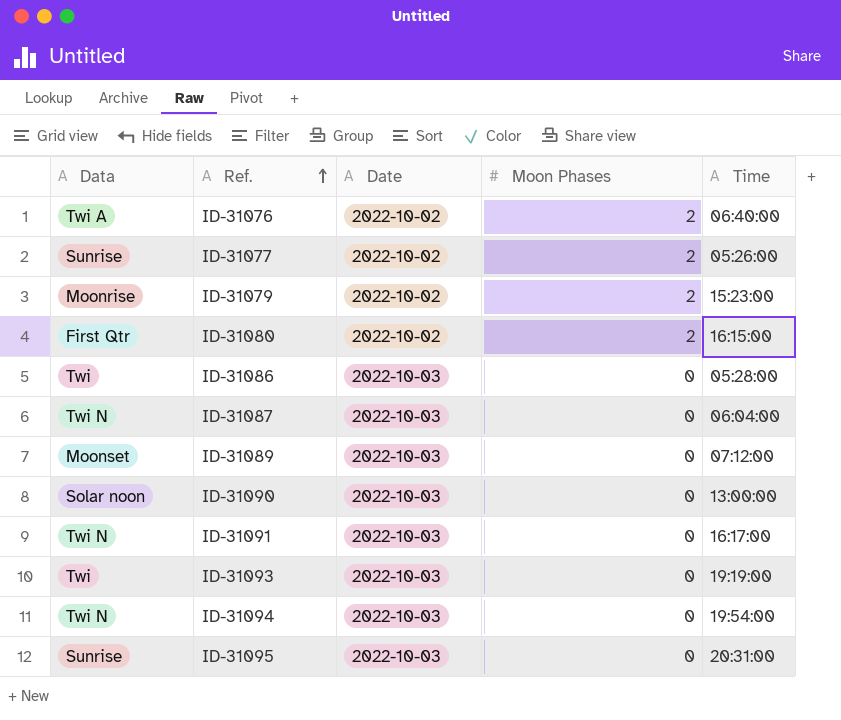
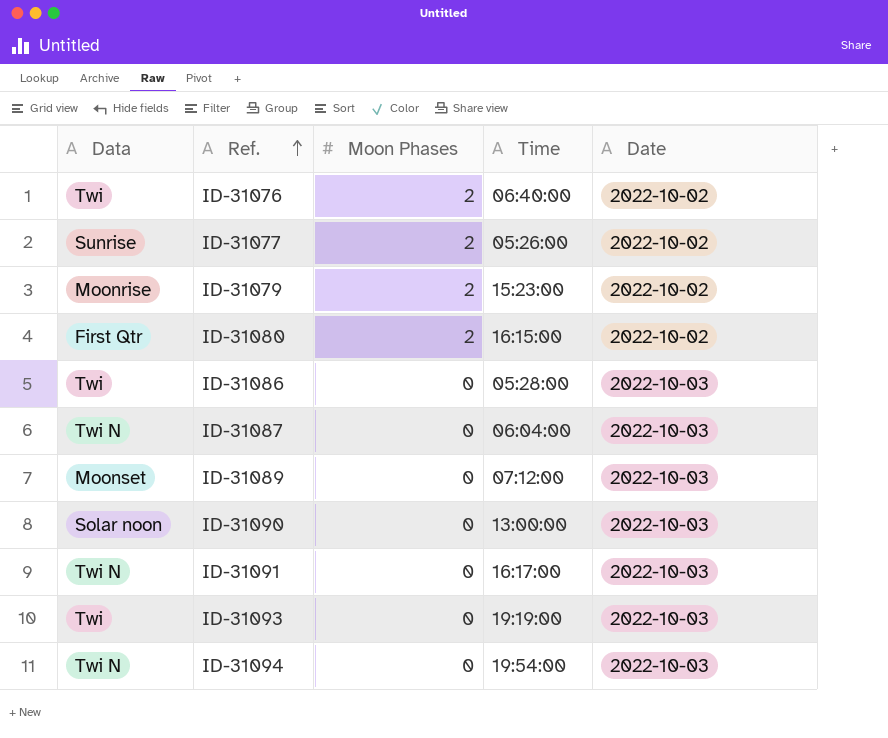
column Date | position: 3 -> 5
row ID-31095: Sunrise | 2022-10-03 | 0 | 20:31:00 -> none
ID-31076 | Data: Twi A -> Twi

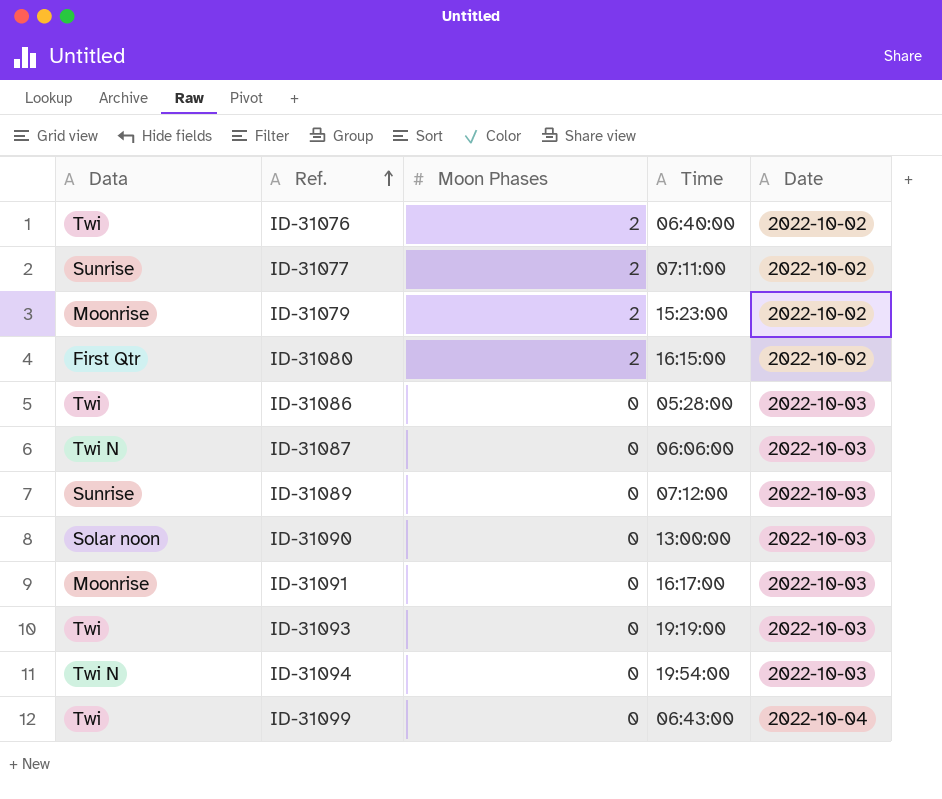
ID-31077 | Time: 05:26:00 -> 07:11:00
ID-31087 | Time: 06:04:00 -> 06:06:00
ID-31089 | Data: Moonset -> Sunrise
ID-31091 | Data: Twi N -> Moonrise
row ID-31099: none -> Twi | 0 | 06:43:00 | 2022-10-04

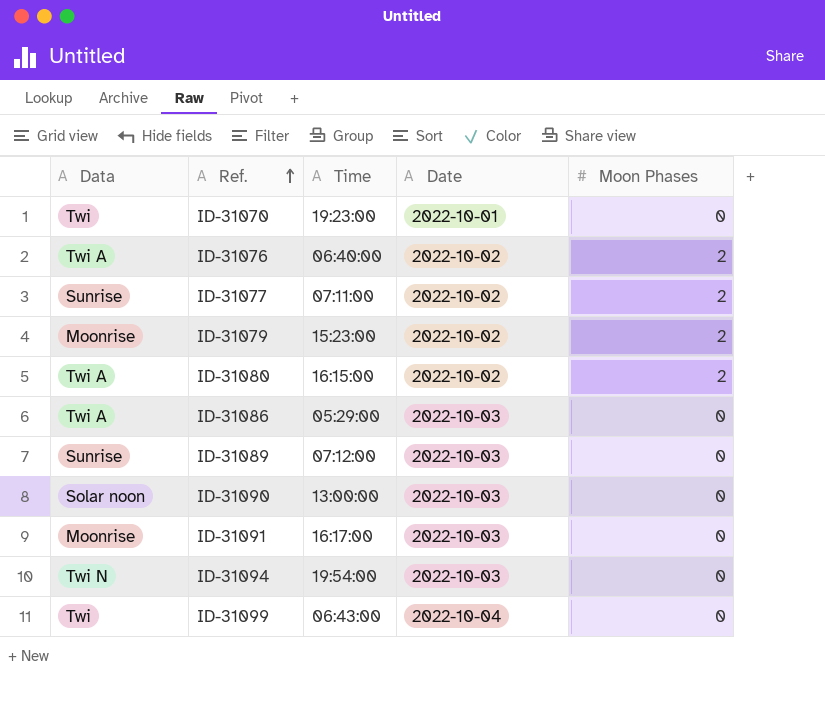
column Moon Phases | position: 3 -> 5
row ID-31087: Twi N | 0 | 06:06:00 | 2022-10-03 -> none
row ID-31093: Twi | 0 | 19:19:00 | 2022-10-03 -> none
row ID-31070: none -> Twi | 19:23:00 | 2022-10-01 | 0
ID-31076 | Data: Twi -> Twi A
ID-31080 | Data: First Qtr -> Twi A
ID-31086 | Data: Twi -> Twi A
ID-31086 | Time: 05:28:00 -> 05:29:00

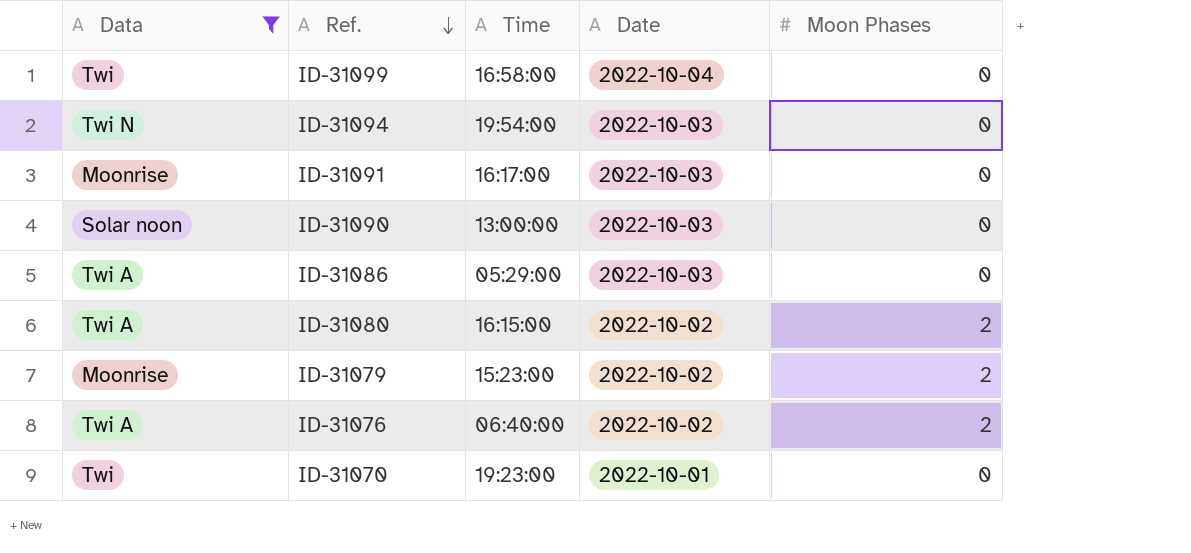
filter: none -> Data != Sunrise
row order: Ref. ascending -> Ref. descending
ID-31099 | Time: 06:43:00 -> 16:58:00

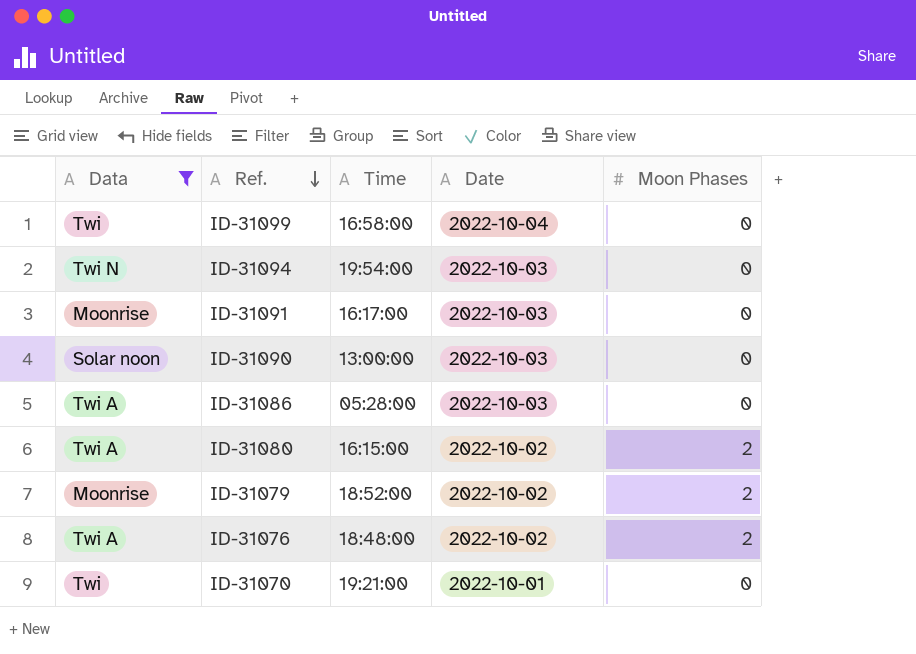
ID-31086 | Time: 05:29:00 -> 05:28:00
ID-31079 | Time: 15:23:00 -> 18:52:00
ID-31076 | Time: 06:40:00 -> 18:48:00
ID-31070 | Time: 19:23:00 -> 19:21:00

